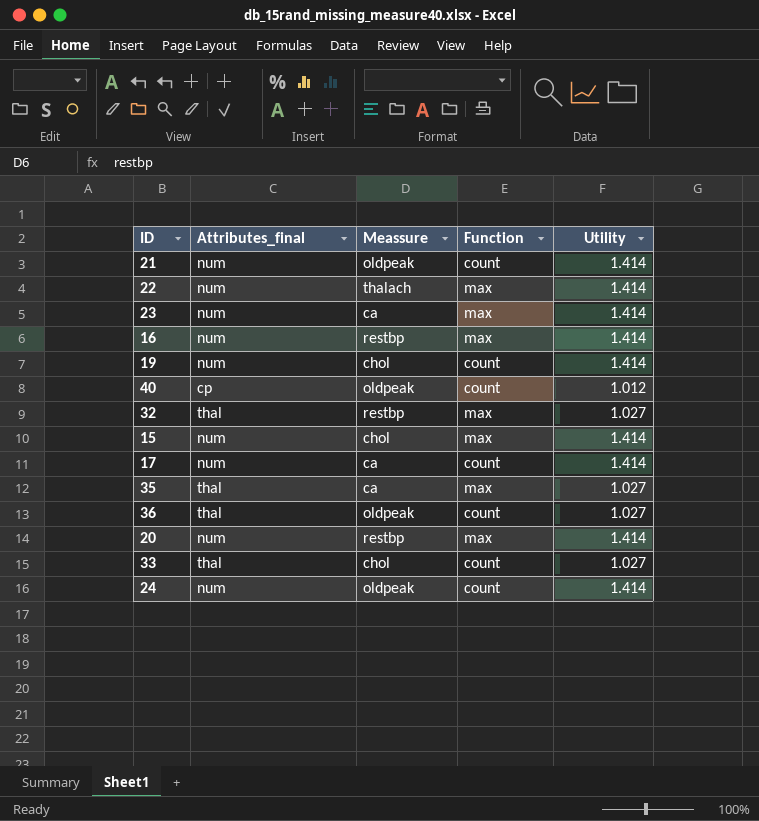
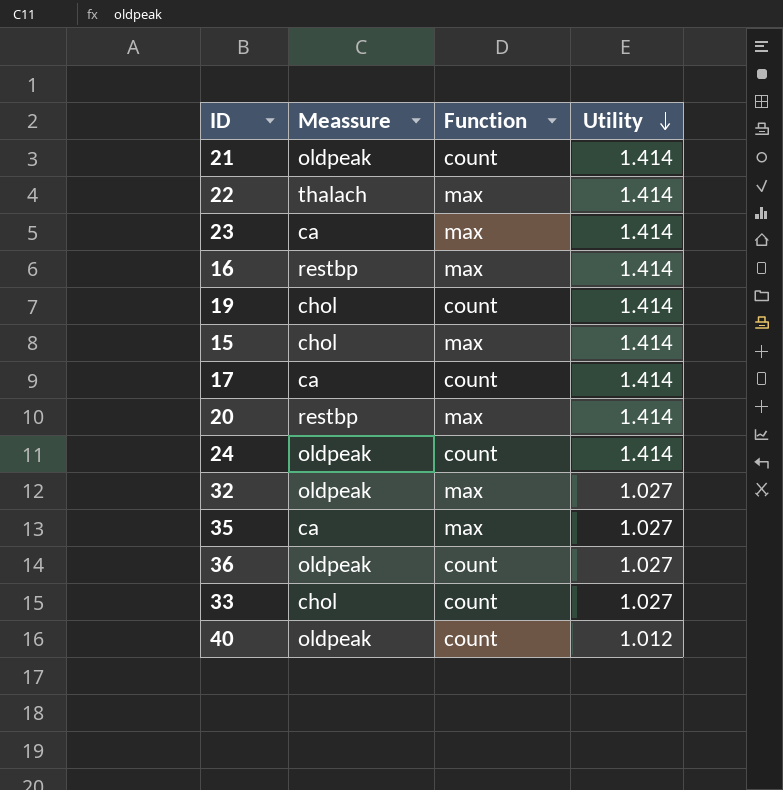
row order: none -> Utility descending
column Attributes_final | position: 2 -> none
32 | Meassure: restbp -> oldpeak

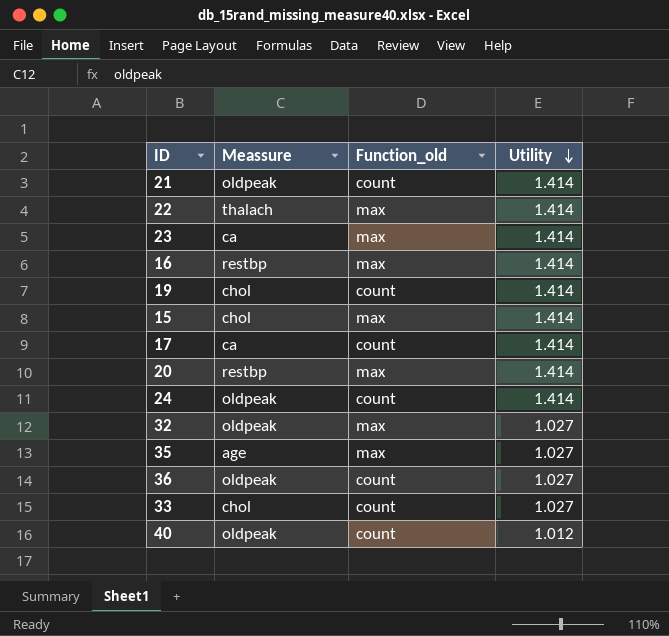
column name: Function -> Function_old
35 | Meassure: ca -> age

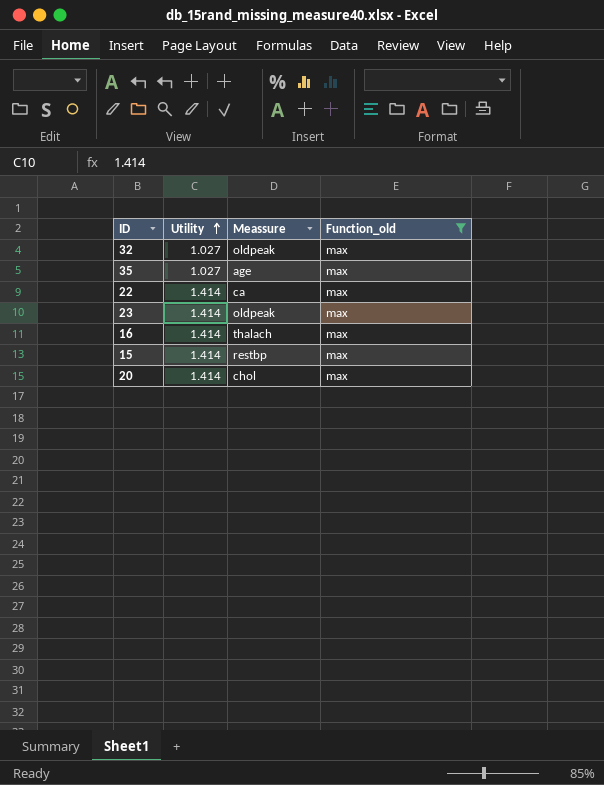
filter: none -> Function_old = max
row order: Utility descending -> Utility ascending
column Utility | position: 4 -> 2
22 | Meassure: thalach -> ca
23 | Meassure: ca -> oldpeak
16 | Meassure: restbp -> thalach
15 | Meassure: chol -> restbp
20 | Meassure: restbp -> chol

